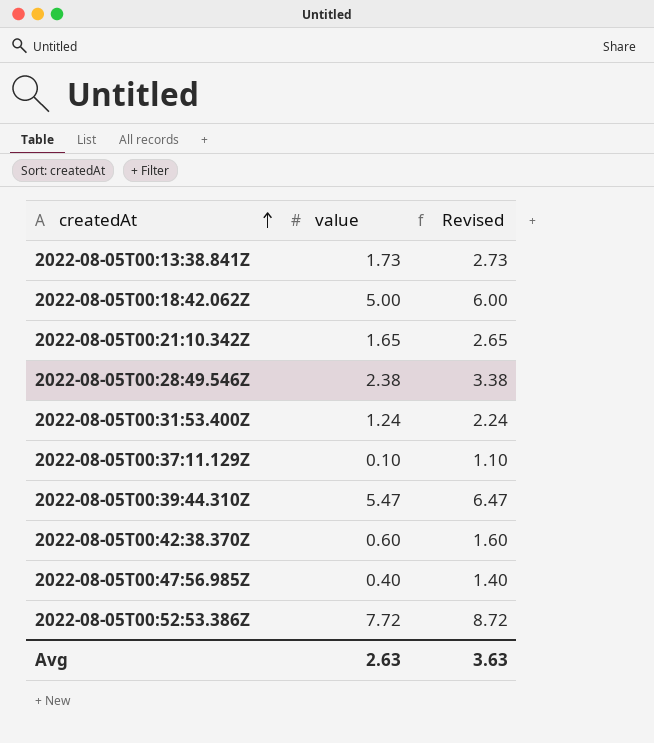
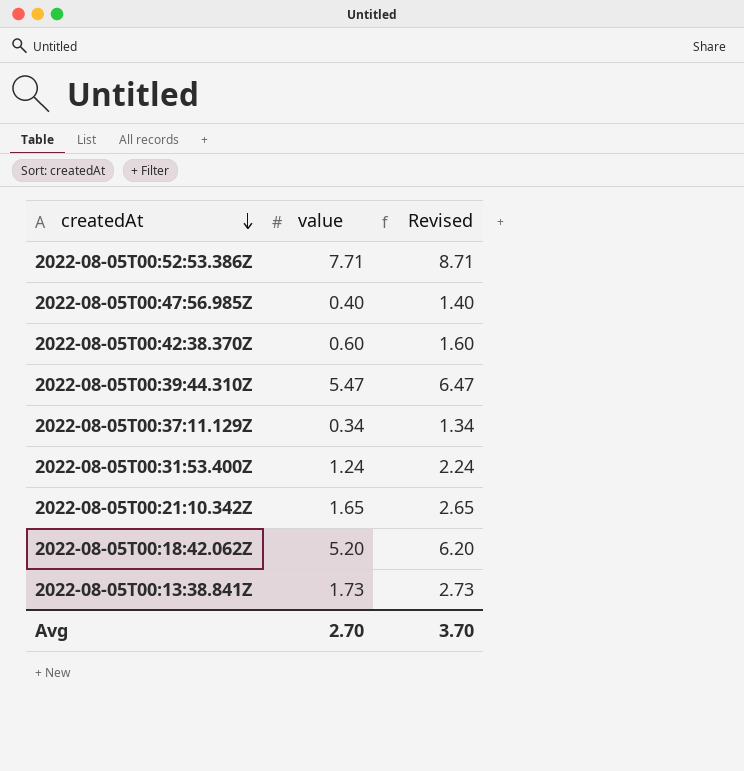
row order: createdAt ascending -> createdAt descending
row 2022-08-05T00:28:49.546Z: 2.38 | 3.38 -> none
2022-08-05T00:52:53.386Z | value: 7.72 -> 7.71
2022-08-05T00:52:53.386Z | Revised: 8.72 -> 8.71
2022-08-05T00:37:11.129Z | value: 0.10 -> 0.34
2022-08-05T00:37:11.129Z | Revised: 1.10 -> 1.34
2022-08-05T00:18:42.062Z | value: 5.00 -> 5.20
2022-08-05T00:18:42.062Z | Revised: 6.00 -> 6.20
Avg | value: 2.63 -> 2.70
Avg | Revised: 3.63 -> 3.70

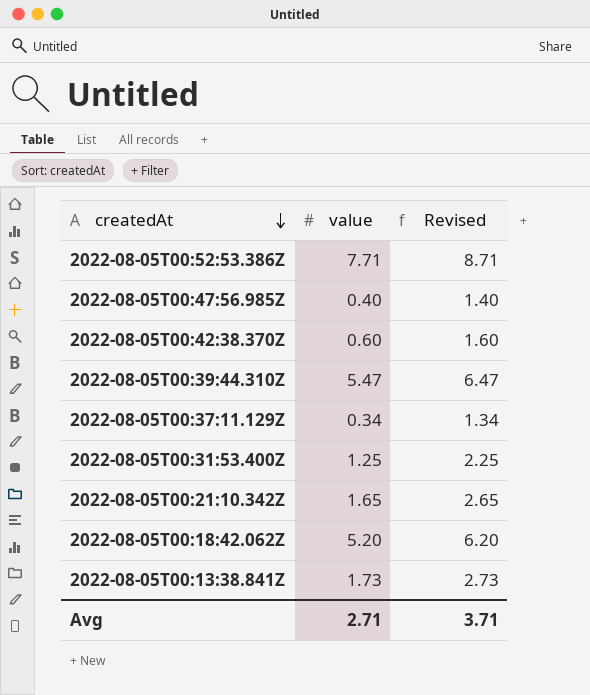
2022-08-05T00:31:53.400Z | value: 1.24 -> 1.25
2022-08-05T00:31:53.400Z | Revised: 2.24 -> 2.25
Avg | value: 2.70 -> 2.71
Avg | Revised: 3.70 -> 3.71

